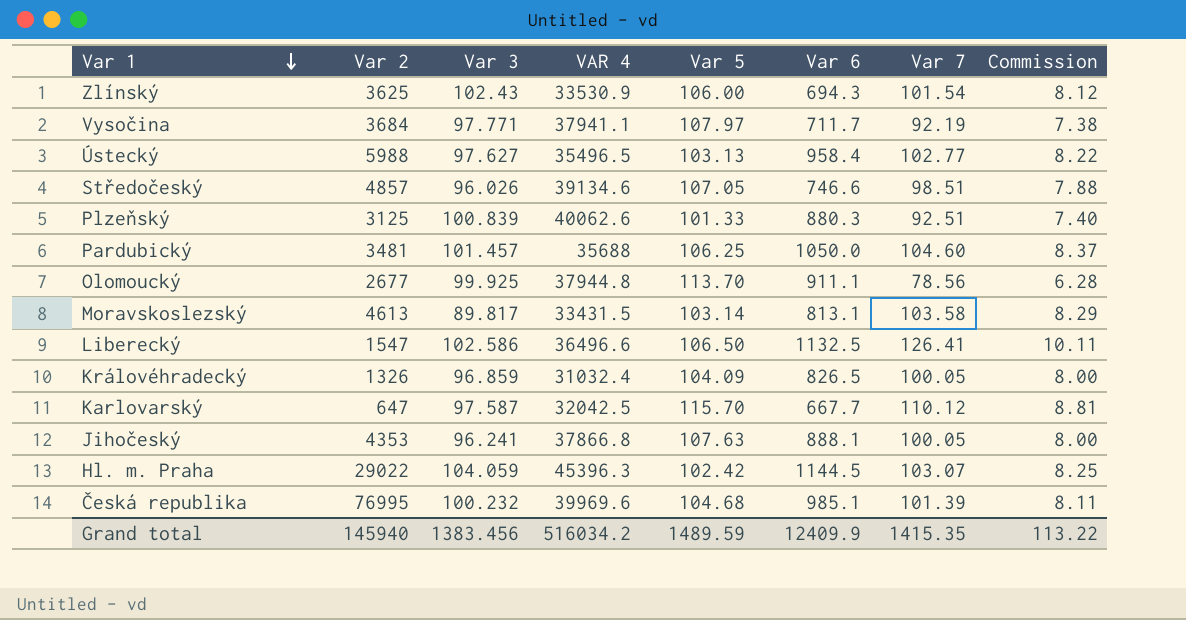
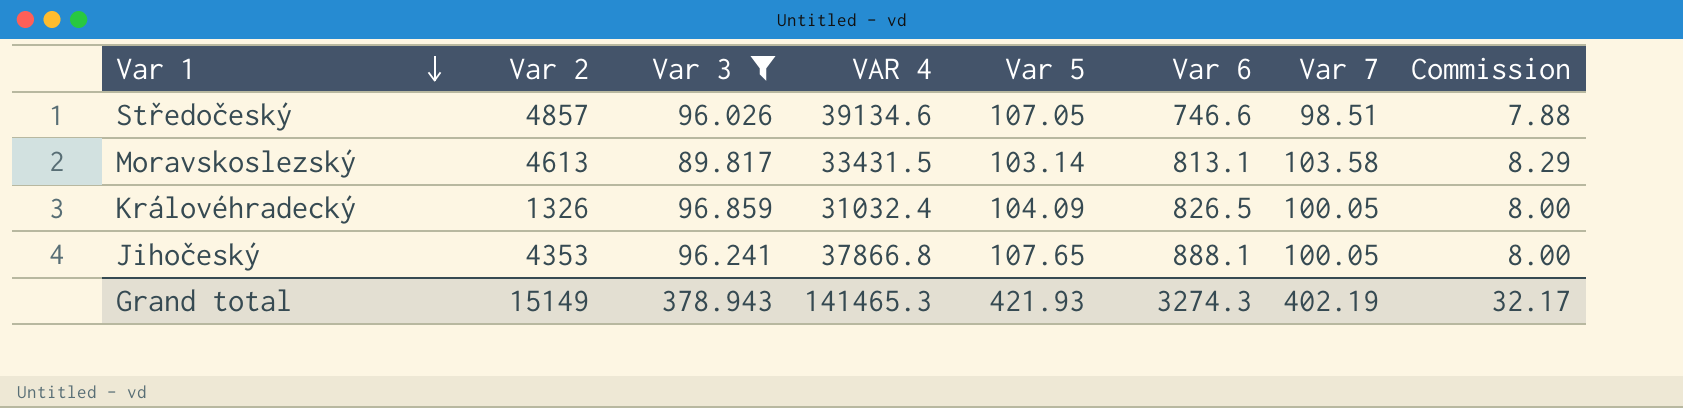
filter: none -> Var 3 <= 96.859
Jihočeský | Var 5: 107.63 -> 107.65
Grand total | Var 2: 145940 -> 15149
Grand total | Var 3: 1383.456 -> 378.943
Grand total | VAR 4: 516034.2 -> 141465.3
Grand total | Var 5: 1489.59 -> 421.93
Grand total | Var 6: 12409.9 -> 3274.3
Grand total | Var 7: 1415.35 -> 402.19
Grand total | Commission: 113.22 -> 32.17

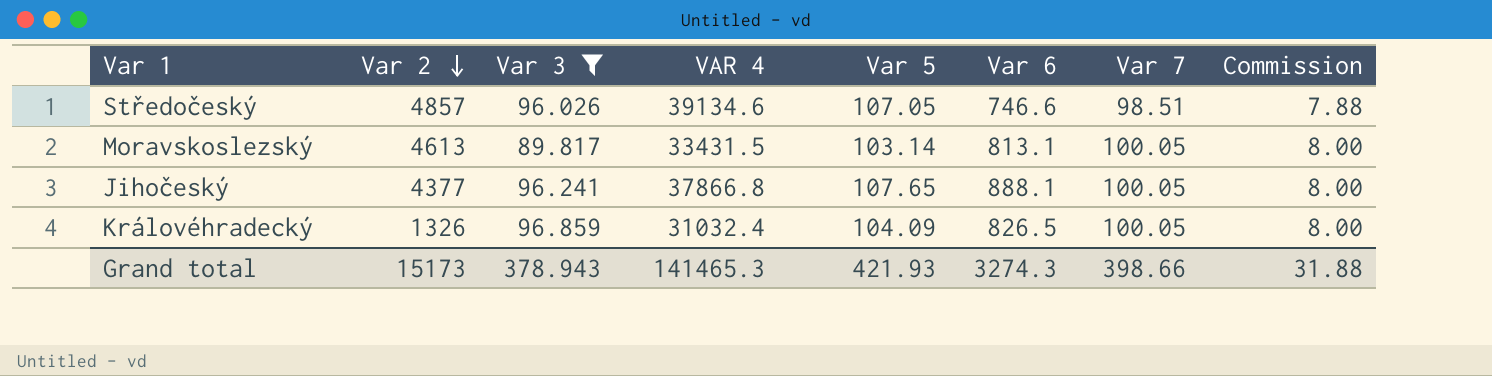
row order: Var 1 descending -> Var 2 descending
Moravskoslezský | Var 7: 103.58 -> 100.05
Moravskoslezský | Commission: 8.29 -> 8.00
Jihočeský | Var 2: 4353 -> 4377
Grand total | Var 2: 15149 -> 15173
Grand total | Var 7: 402.19 -> 398.66
Grand total | Commission: 32.17 -> 31.88

